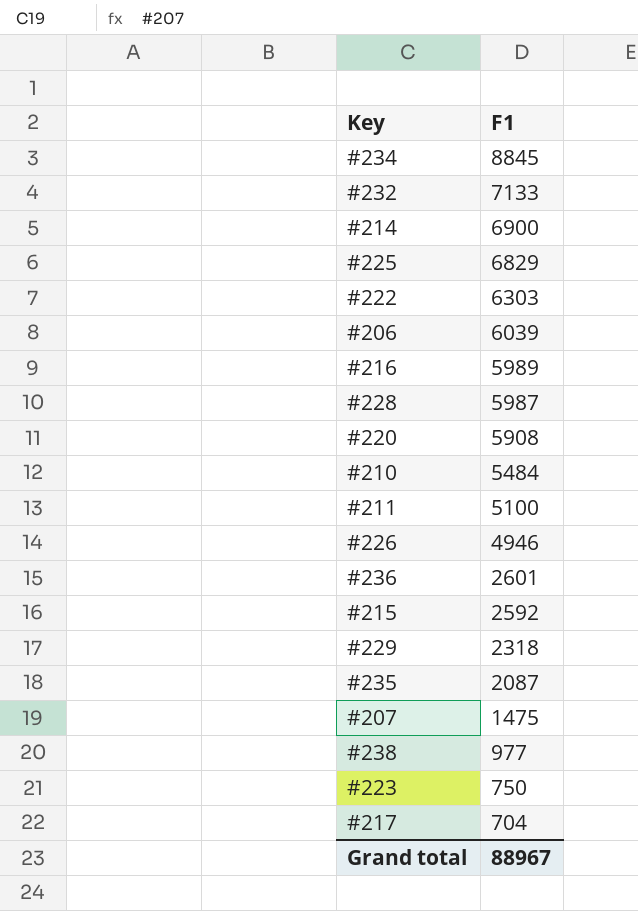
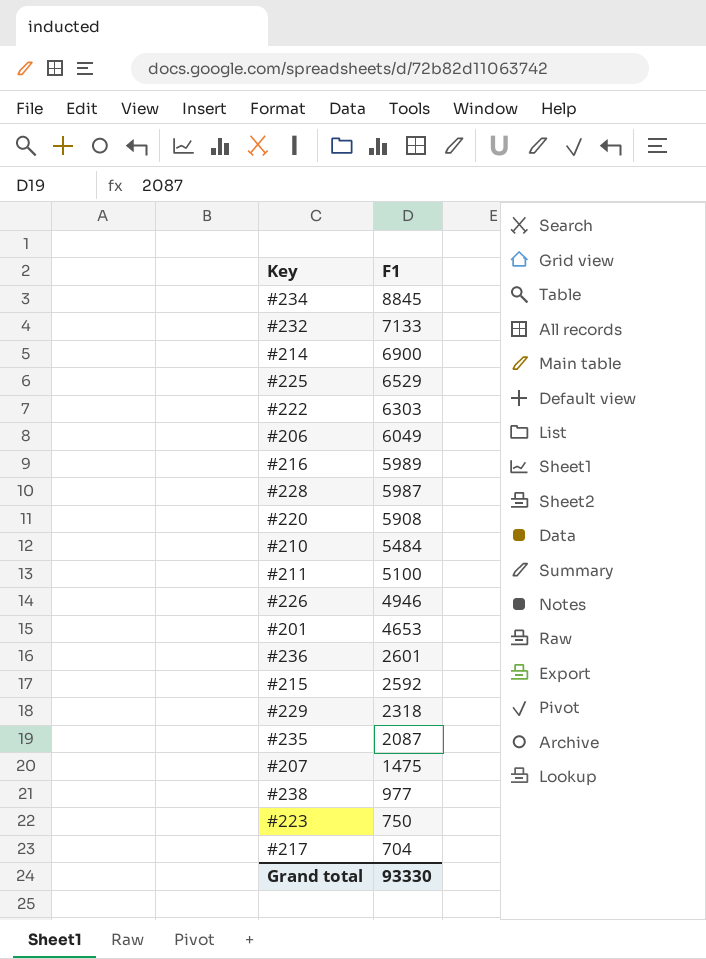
#225 | F1: 6829 -> 6529
#206 | F1: 6039 -> 6049
row #201: none -> 4653
Grand total | F1: 88967 -> 93330

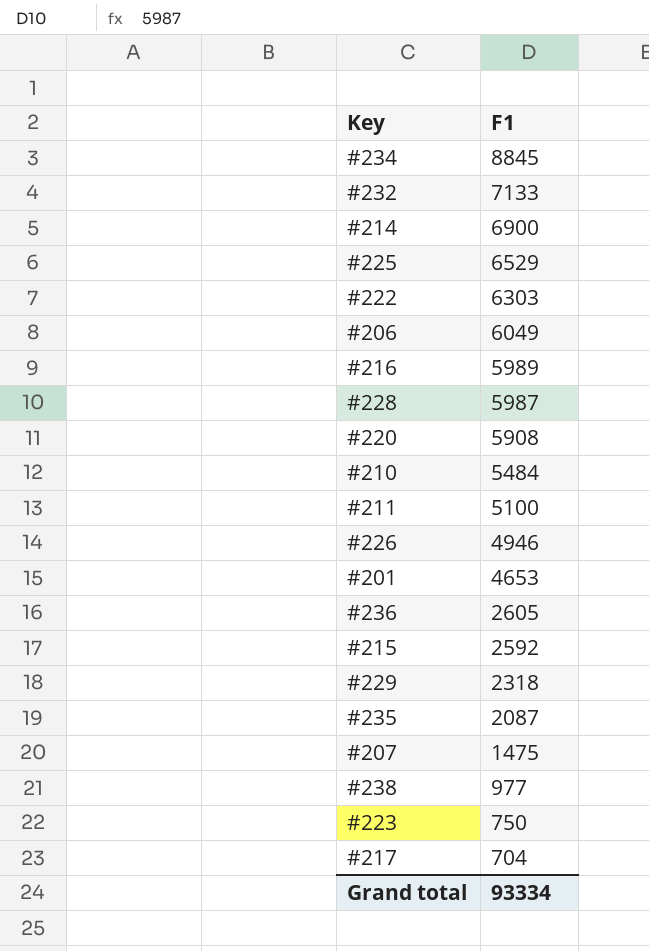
#236 | F1: 2601 -> 2605
Grand total | F1: 93330 -> 93334

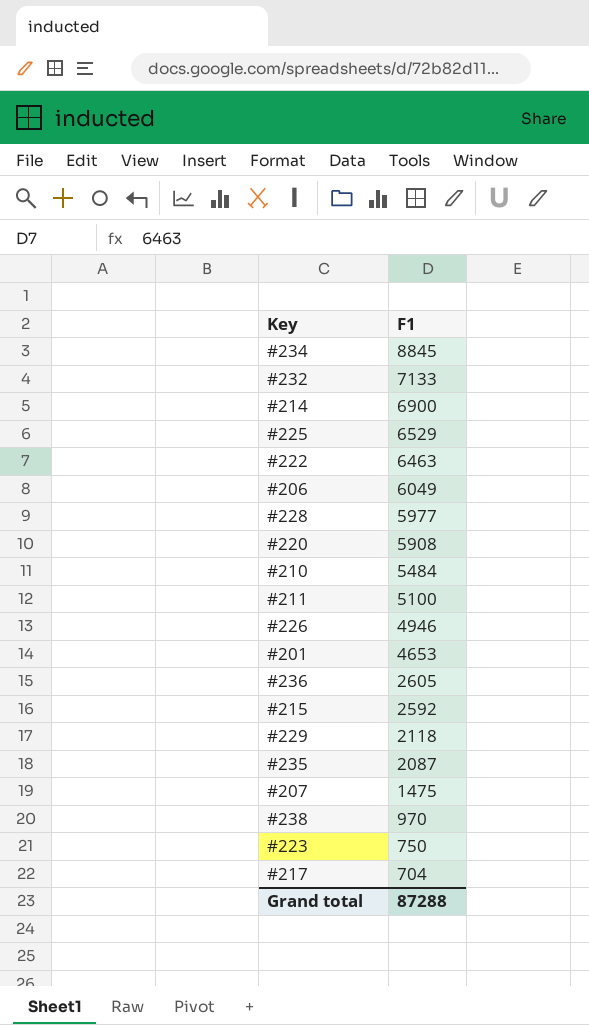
row #216: 5989 -> none
#222 | F1: 6303 -> 6463
#228 | F1: 5987 -> 5977
#229 | F1: 2318 -> 2118
#238 | F1: 977 -> 970
Grand total | F1: 93334 -> 87288

